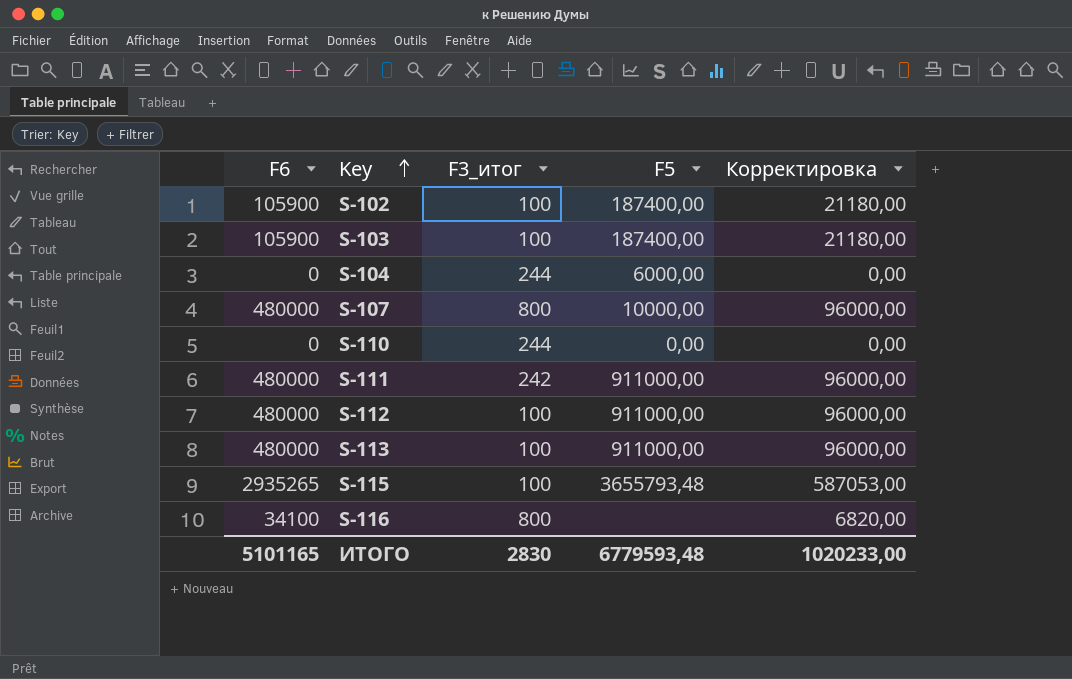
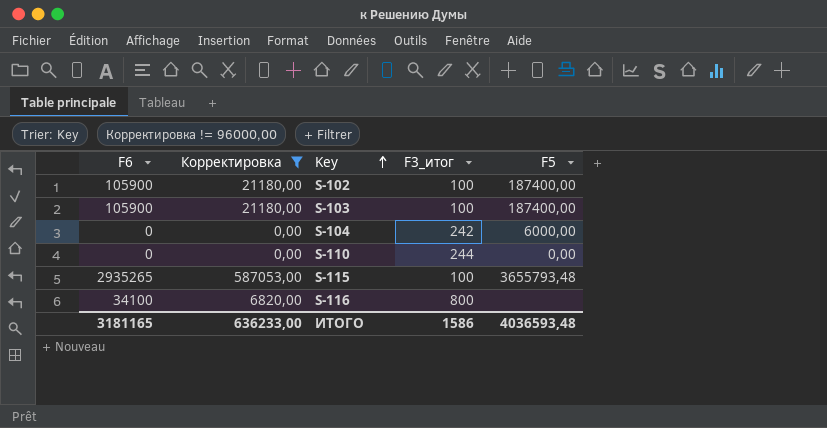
filter: none -> Корректировка != 96000,00
column Корректировка | position: 5 -> 2
S-104 | F3_итог: 244 -> 242
ИТОГО | F6: 5101165 -> 3181165
ИТОГО | Корректировка: 1020233,00 -> 636233,00
ИТОГО | F3_итог: 2830 -> 1586
ИТОГО | F5: 6779593,48 -> 4036593,48

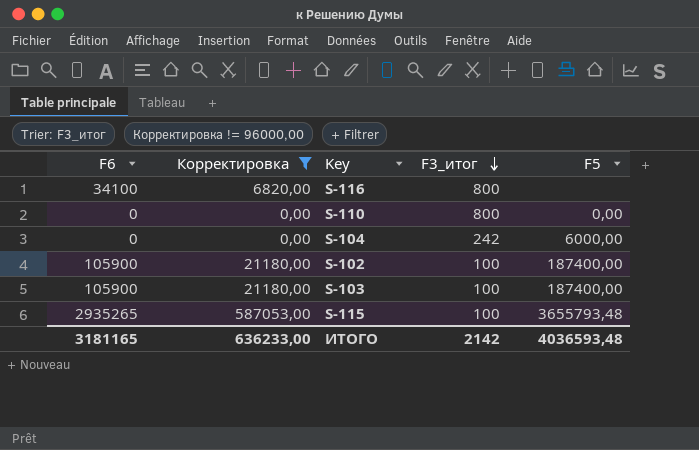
row order: Key ascending -> F3_итог descending
S-110 | F3_итог: 244 -> 800
ИТОГО | F3_итог: 1586 -> 2142

